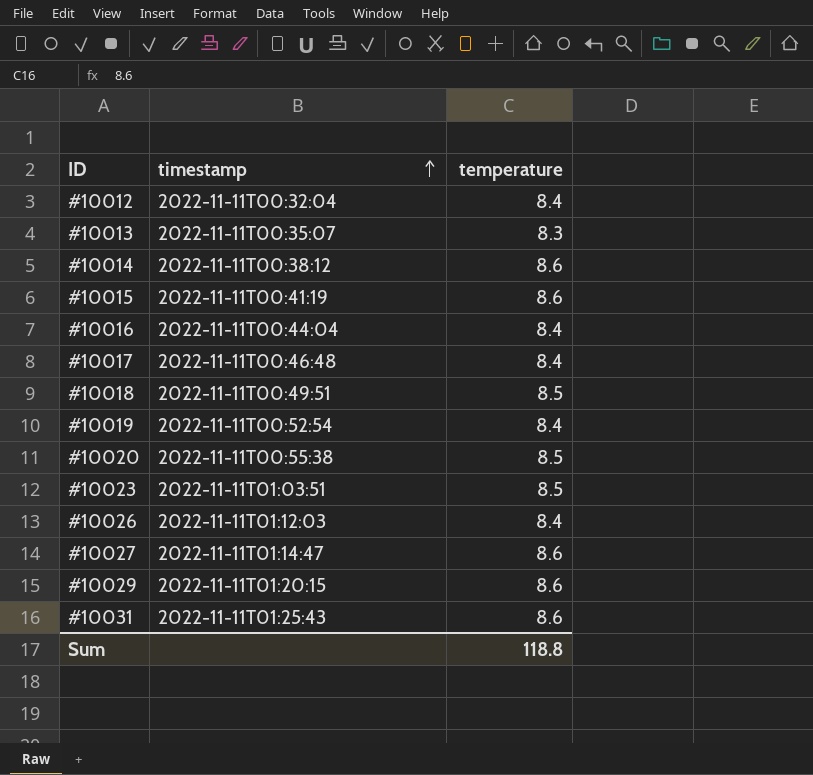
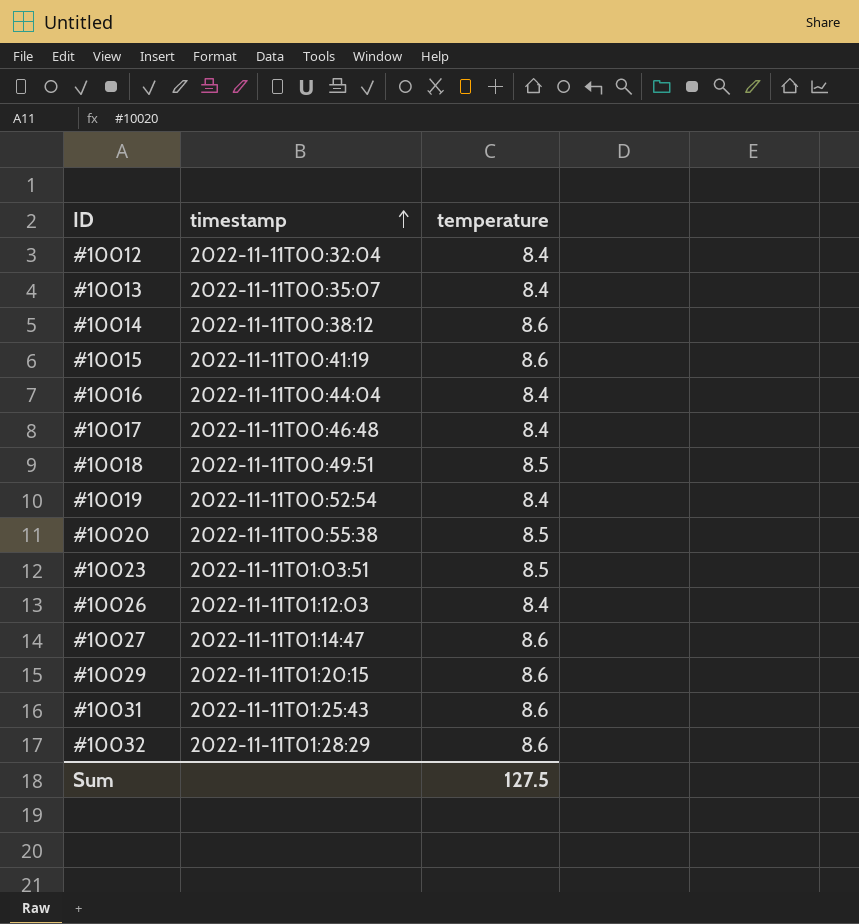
#10013 | temperature: 8.3 -> 8.4
row #10032: none -> 2022-11-11T01:28:29 | 8.6
Sum | temperature: 118.8 -> 127.5

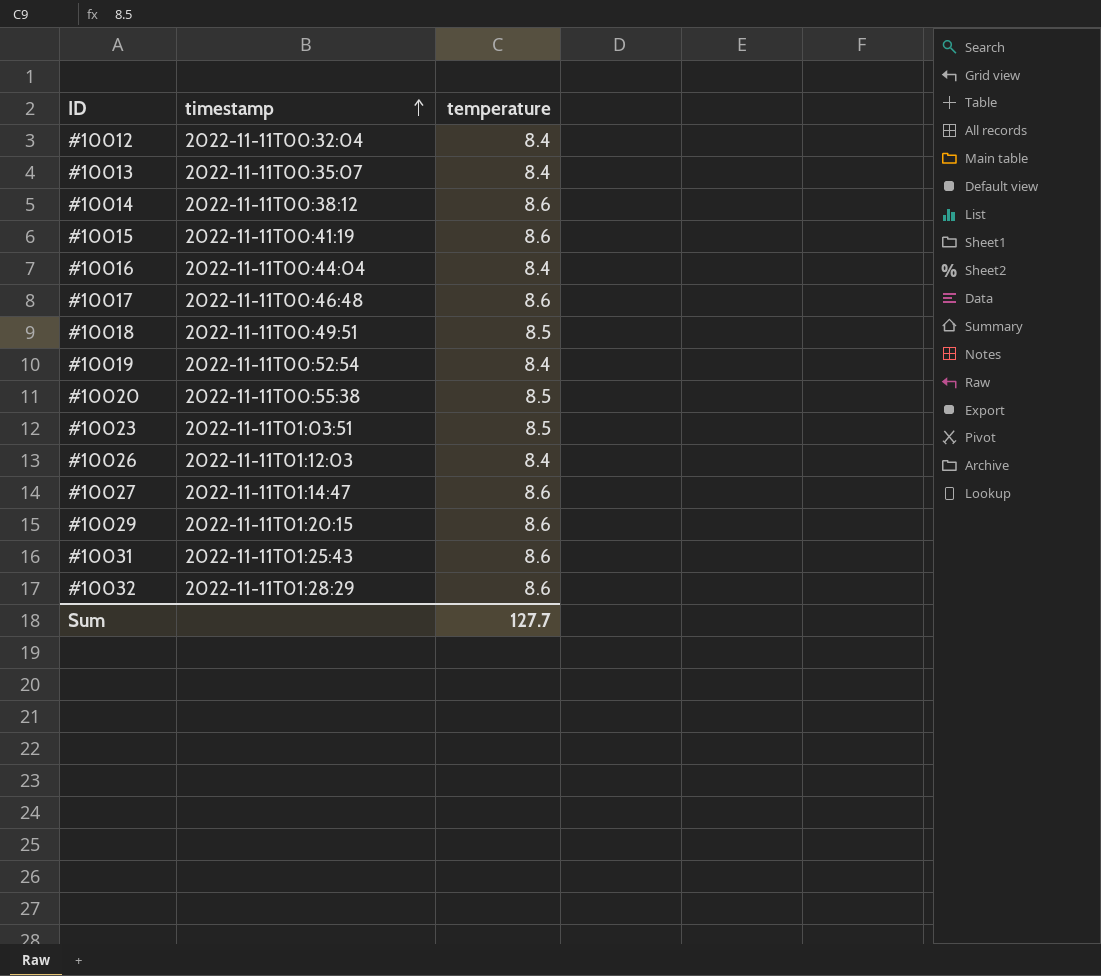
#10017 | temperature: 8.4 -> 8.6
Sum | temperature: 127.5 -> 127.7

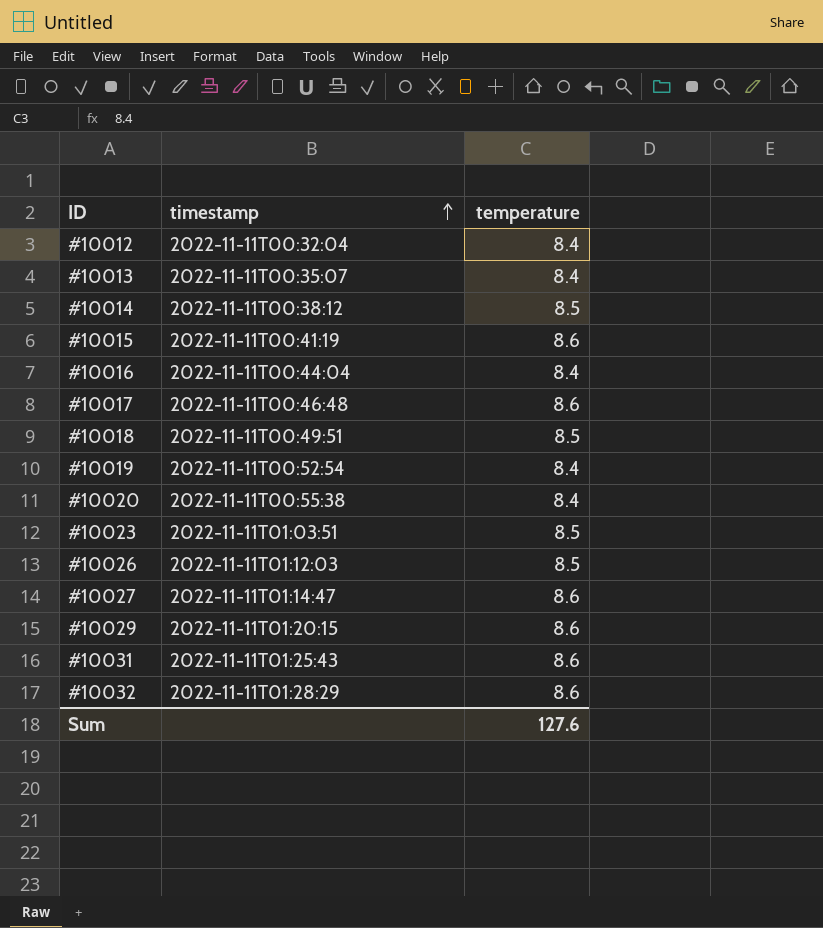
#10014 | temperature: 8.6 -> 8.5
#10020 | temperature: 8.5 -> 8.4
#10026 | temperature: 8.4 -> 8.5
Sum | temperature: 127.7 -> 127.6

